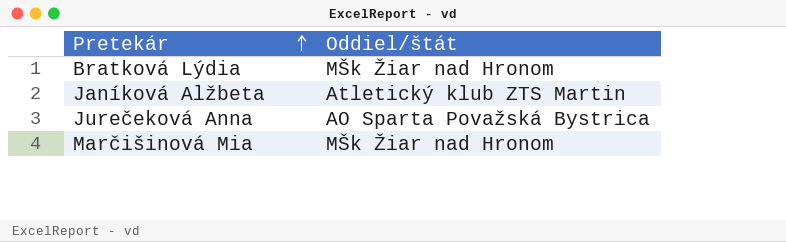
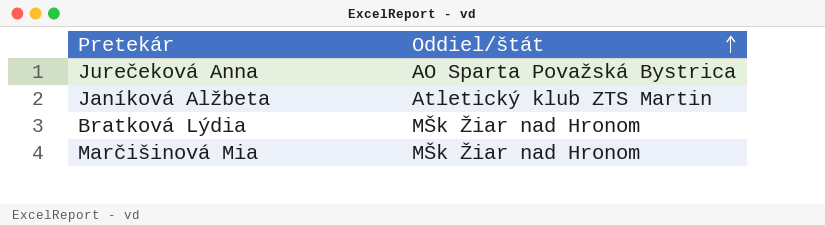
row order: Pretekár ascending -> Oddiel/štát ascending

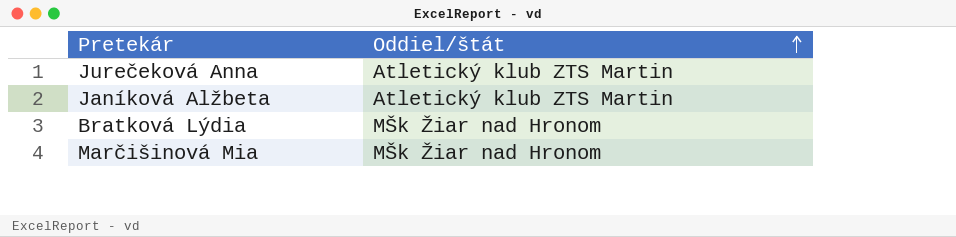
Jurečeková Anna | Oddiel/štát: AO Sparta Považská Bystrica -> Atletický klub ZTS Martin

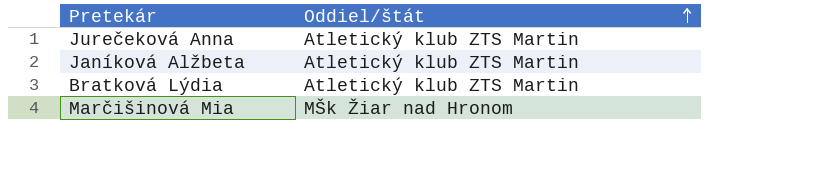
Bratková Lýdia | Oddiel/štát: MŠk Žiar nad Hronom -> Atletický klub ZTS Martin

